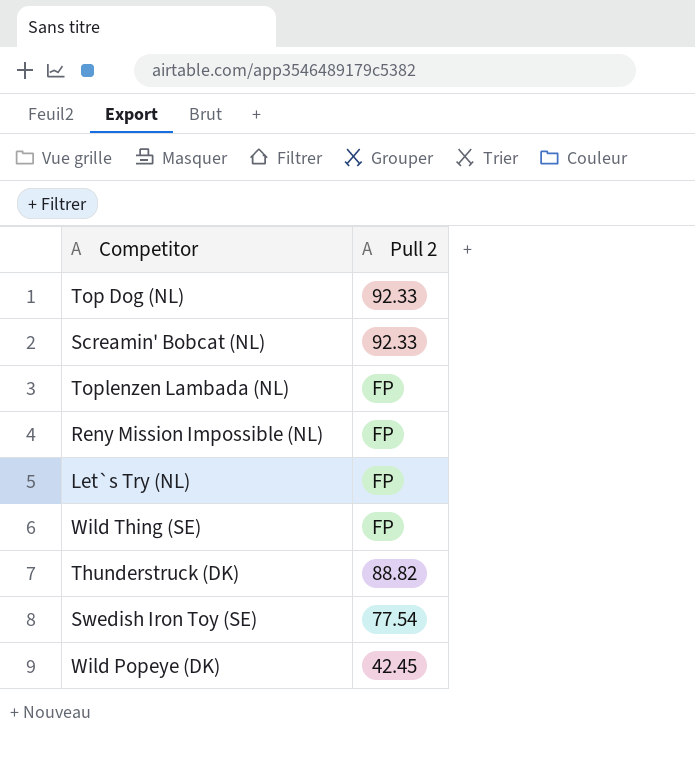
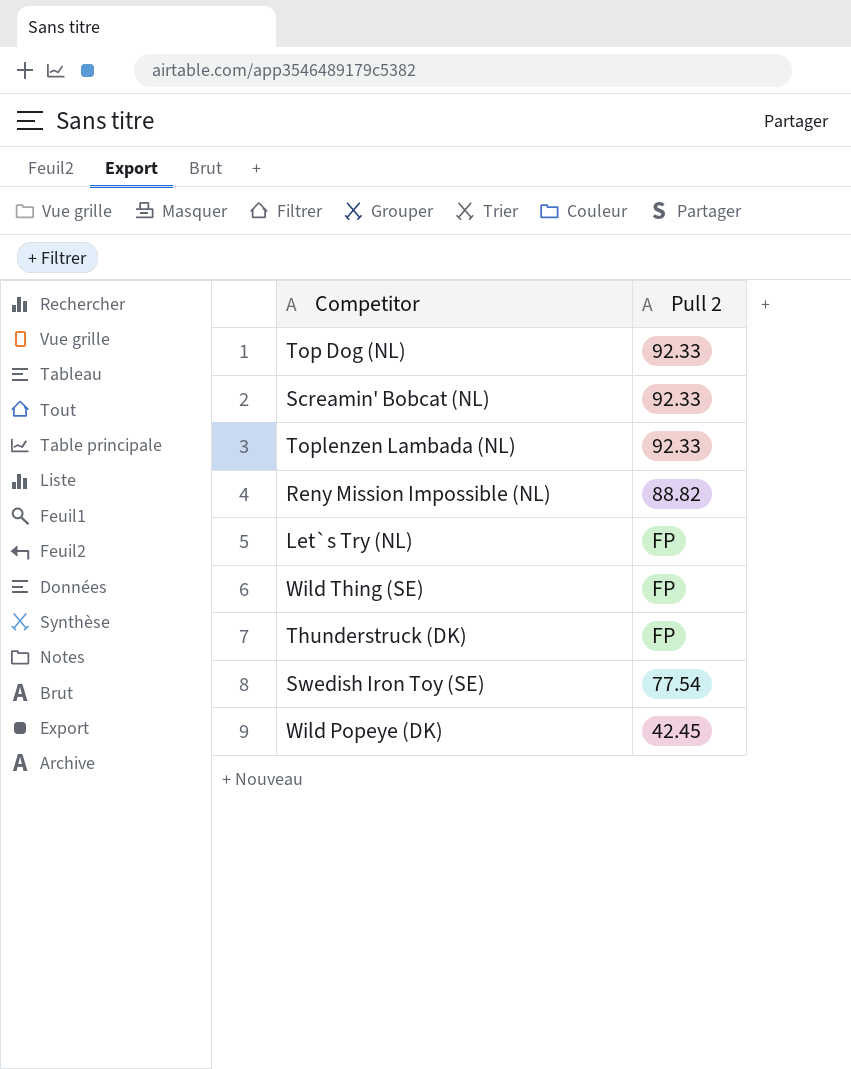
Toplenzen Lambada (NL) | Pull 2: FP -> 92.33
Reny Mission Impossible (NL) | Pull 2: FP -> 88.82
Thunderstruck (DK) | Pull 2: 88.82 -> FP

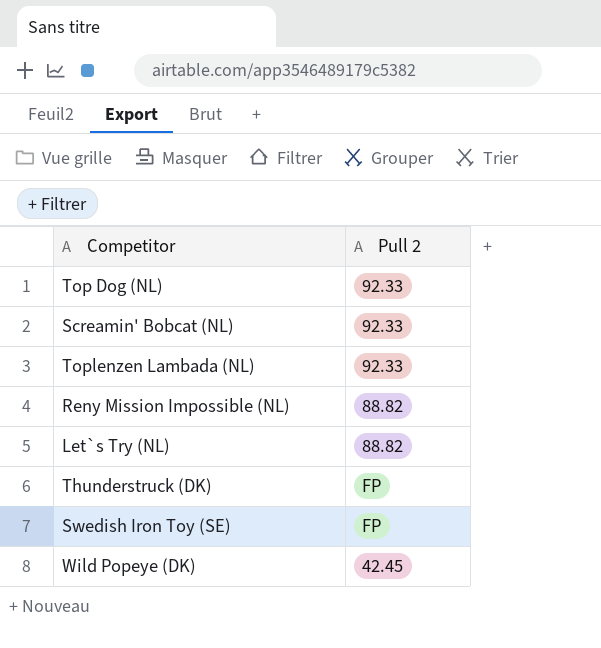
row Wild Thing (SE): FP -> none
Let`s Try (NL) | Pull 2: FP -> 88.82
Swedish Iron Toy (SE) | Pull 2: 77.54 -> FP

